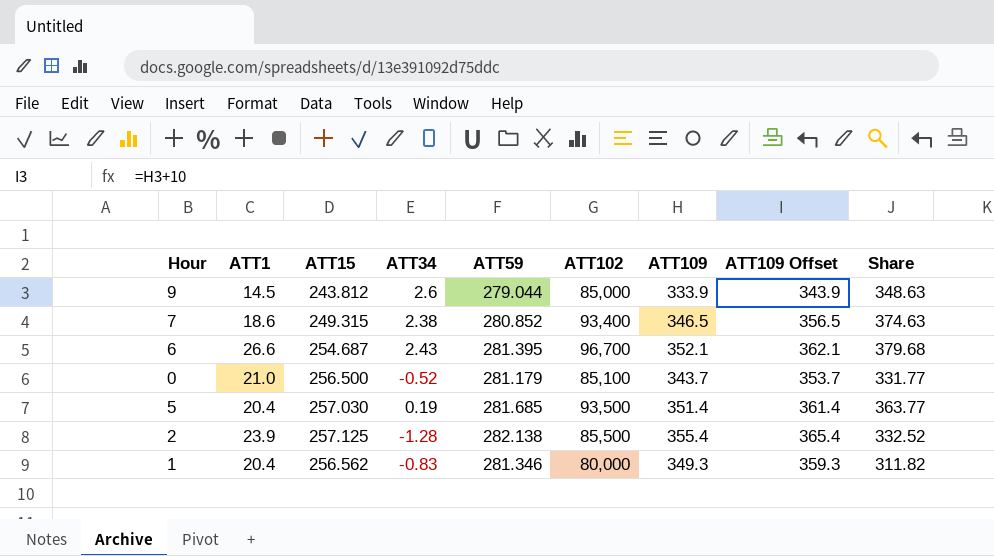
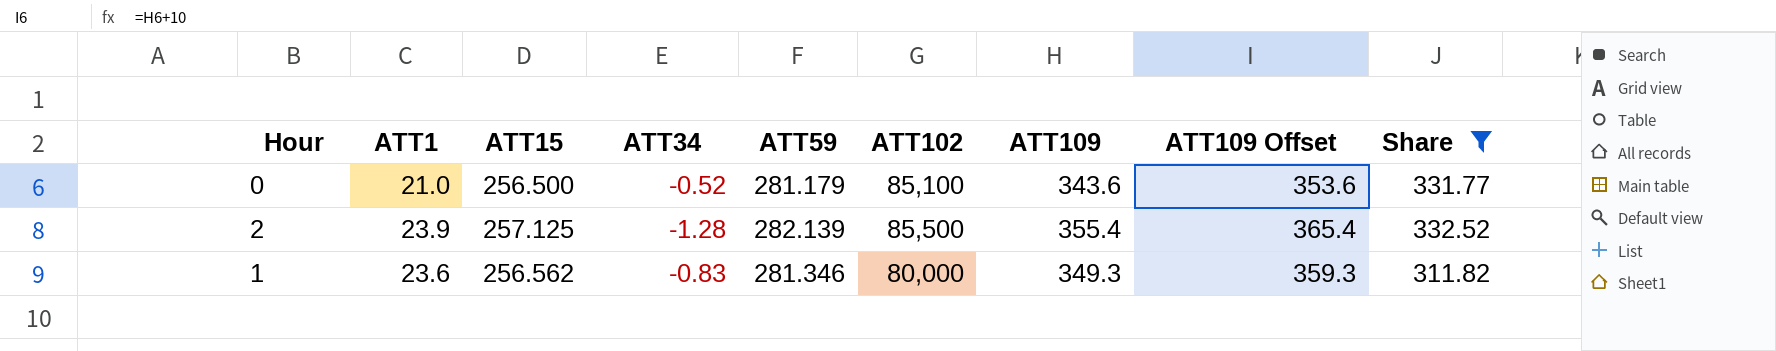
filter: none -> Share <= 332.52
0 | ATT109: 343.7 -> 343.6
0 | ATT109 Offset: 353.7 -> 353.6
2 | ATT59: 282.138 -> 282.139
1 | ATT1: 20.4 -> 23.6

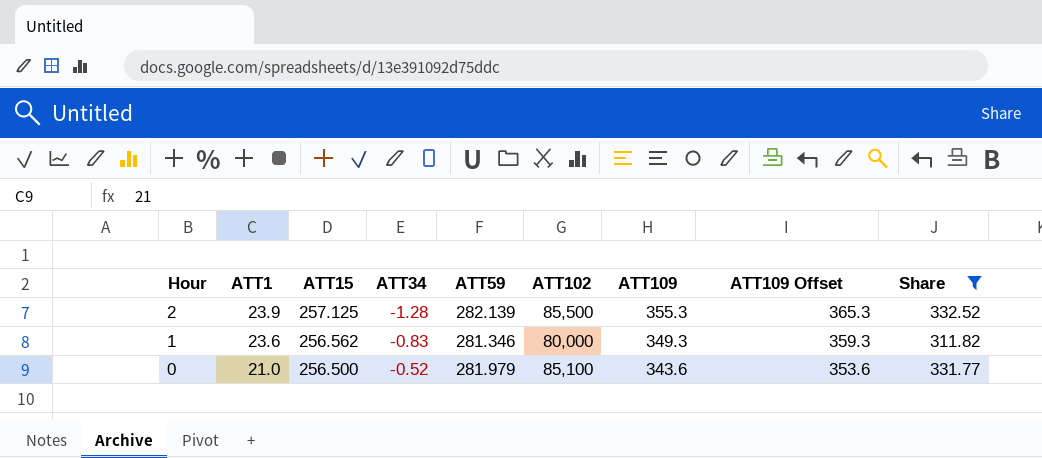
row order: none -> Hour descending
2 | ATT109: 355.4 -> 355.3
2 | ATT109 Offset: 365.4 -> 365.3
0 | ATT59: 281.179 -> 281.979

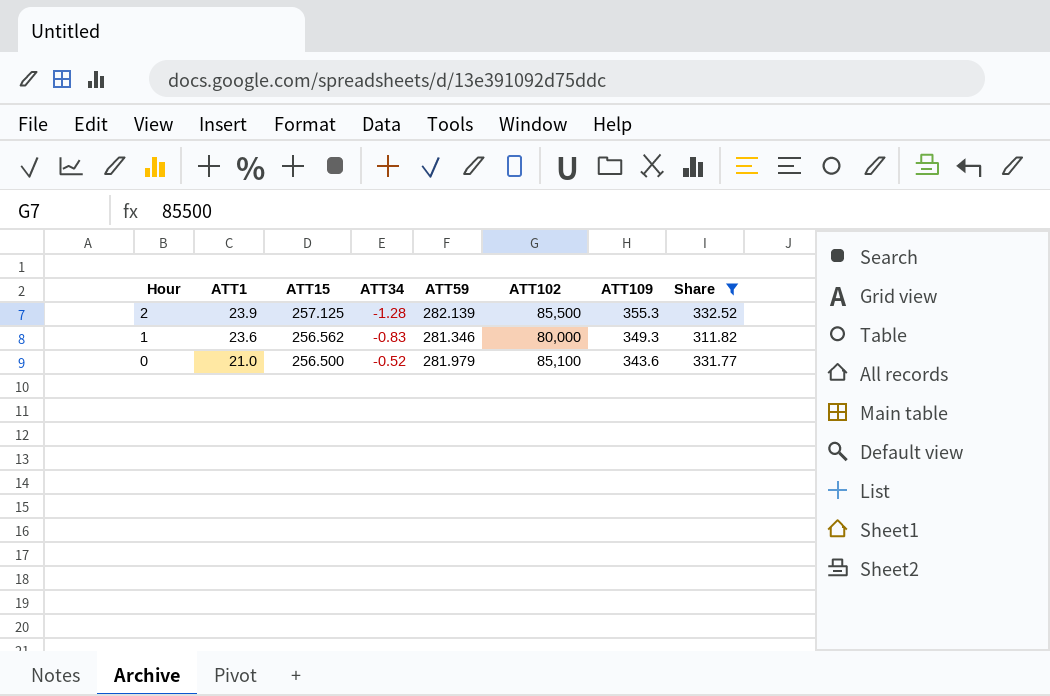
column ATT109 Offset | formula: [ATT109] + 10 -> none

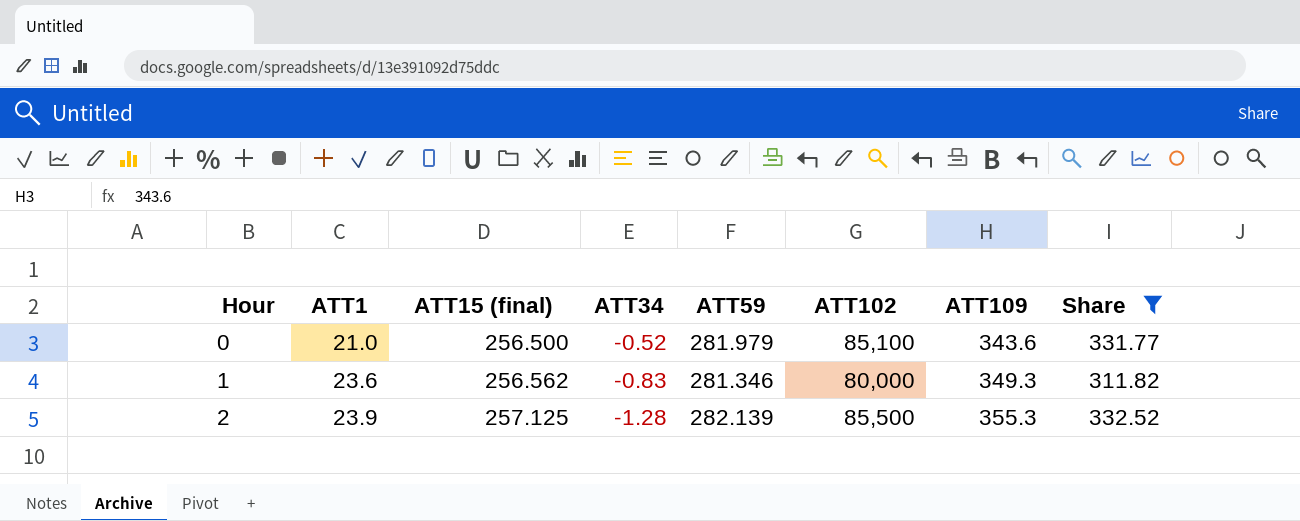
row order: Hour descending -> Hour ascending
column name: ATT15 -> ATT15 (final)

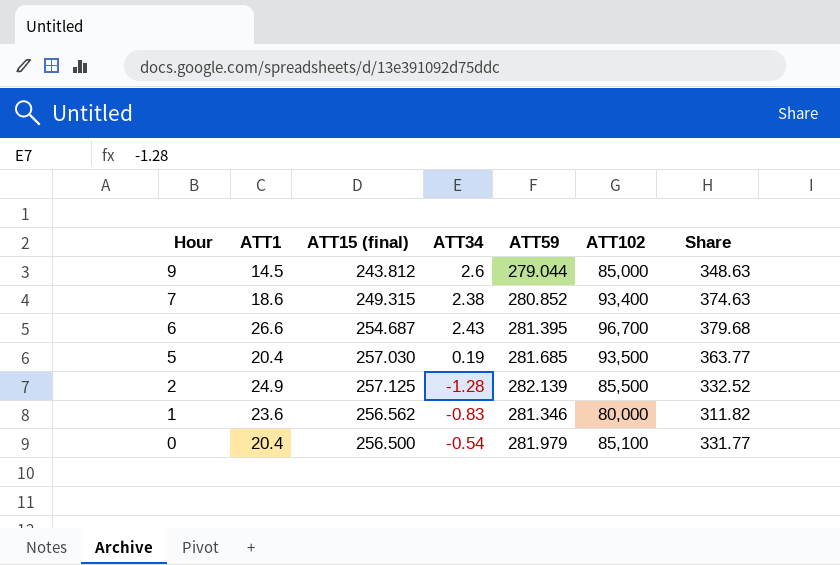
filter: Share <= 332.52 -> none
row order: Hour ascending -> Hour descending
column ATT109 | position: 7 -> none
2 | ATT1: 23.9 -> 24.9
0 | ATT1: 21.0 -> 20.4
0 | ATT34: -0.52 -> -0.54

